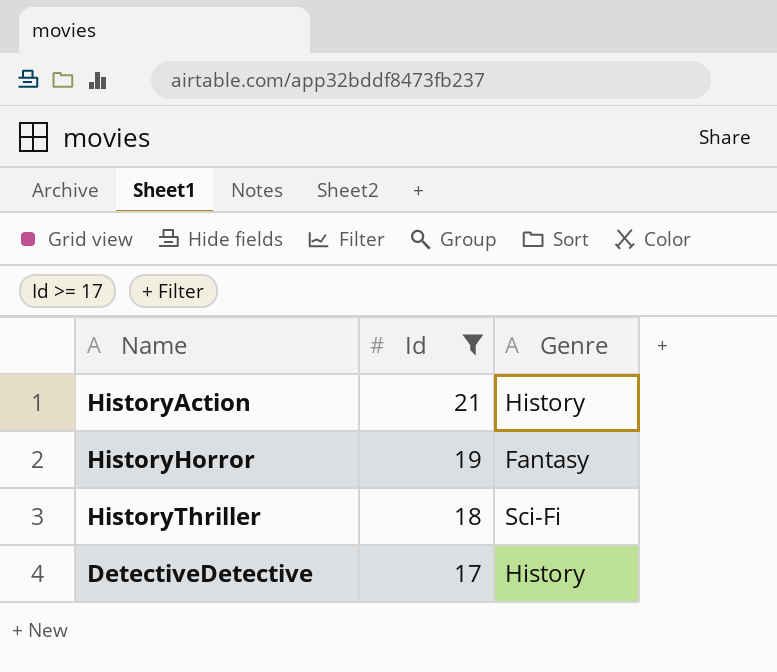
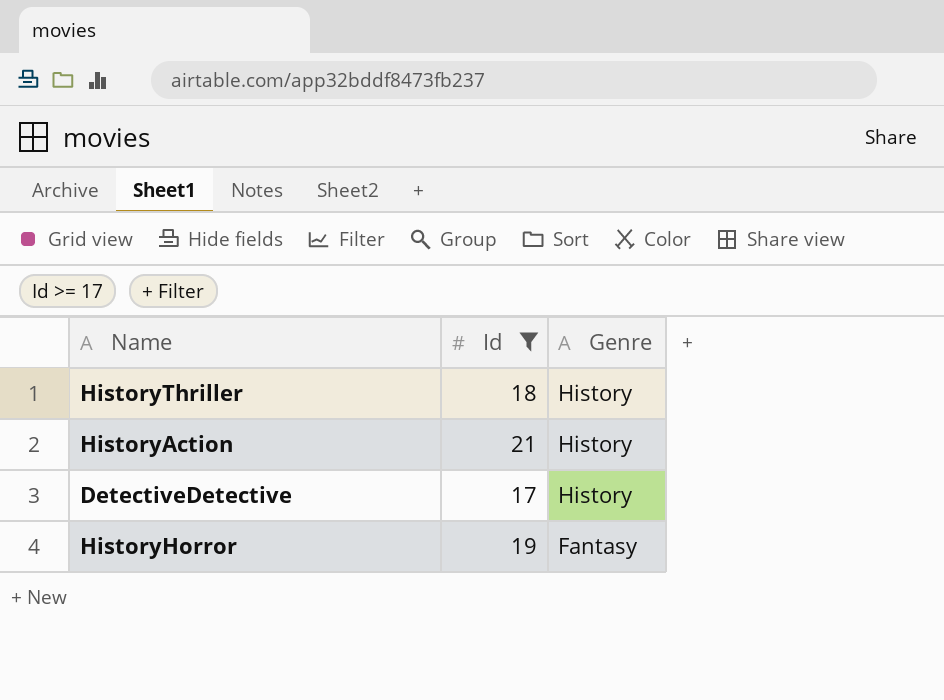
row order: Id descending -> Genre descending
HistoryThriller | Genre: Sci-Fi -> History

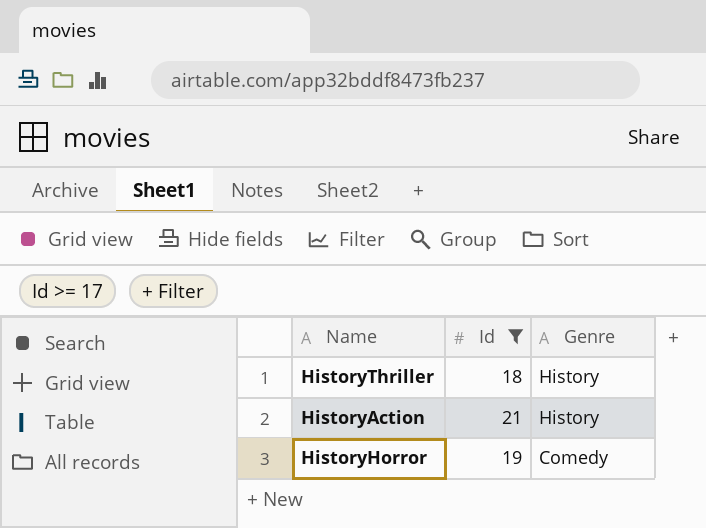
row DetectiveDetective: 17 | History -> none
HistoryHorror | Genre: Fantasy -> Comedy

